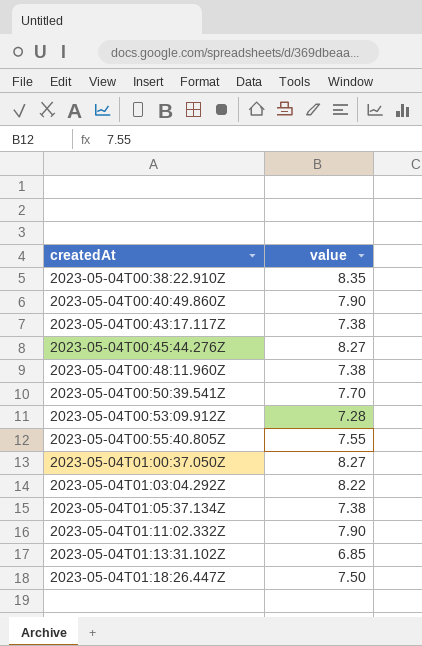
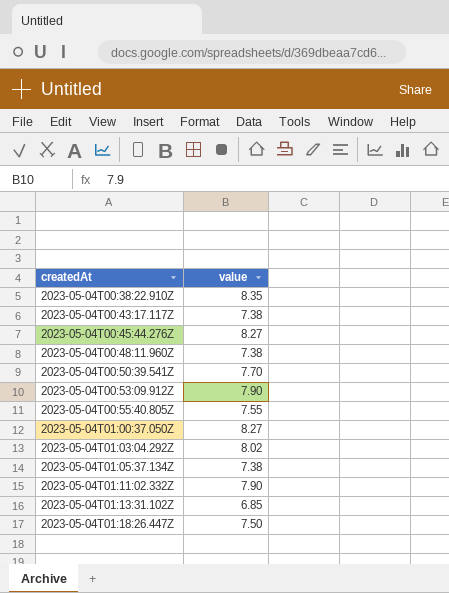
row 2023-05-04T00:40:49.860Z: 7.90 -> none
2023-05-04T00:53:09.912Z | value: 7.28 -> 7.90
2023-05-04T01:03:04.292Z | value: 8.22 -> 8.02

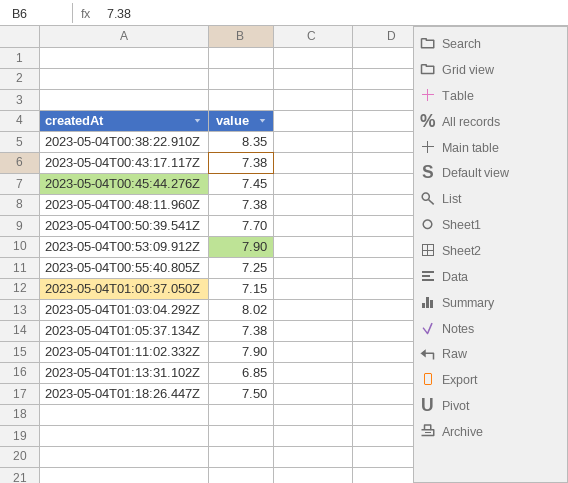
2023-05-04T00:45:44.276Z | value: 8.27 -> 7.45
2023-05-04T00:55:40.805Z | value: 7.55 -> 7.25
2023-05-04T01:00:37.050Z | value: 8.27 -> 7.15

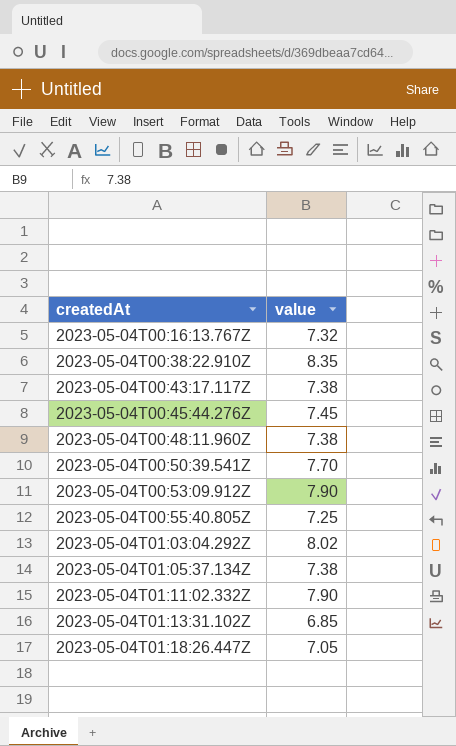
row 2023-05-04T01:00:37.050Z: 7.15 -> none
row 2023-05-04T00:16:13.767Z: none -> 7.32
2023-05-04T01:18:26.447Z | value: 7.50 -> 7.05

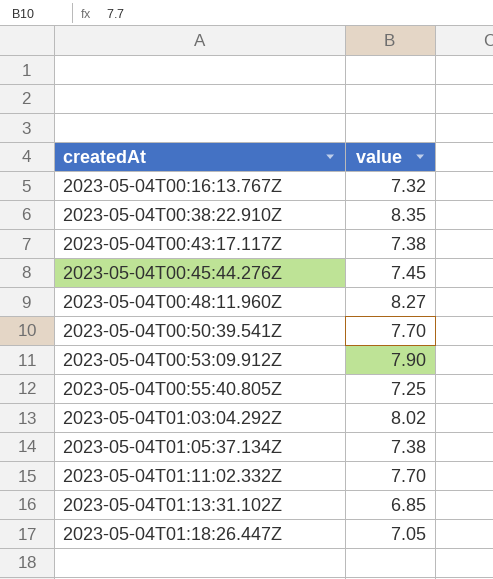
2023-05-04T00:48:11.960Z | value: 7.38 -> 8.27
2023-05-04T01:11:02.332Z | value: 7.90 -> 7.70

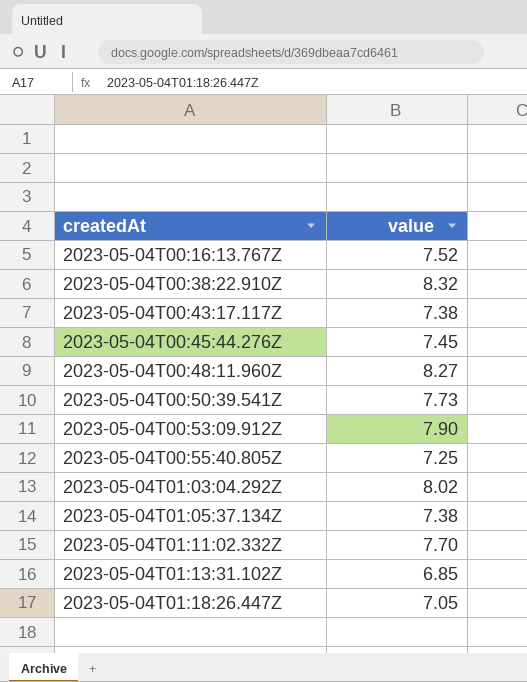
2023-05-04T00:16:13.767Z | value: 7.32 -> 7.52
2023-05-04T00:38:22.910Z | value: 8.35 -> 8.32
2023-05-04T00:50:39.541Z | value: 7.70 -> 7.73

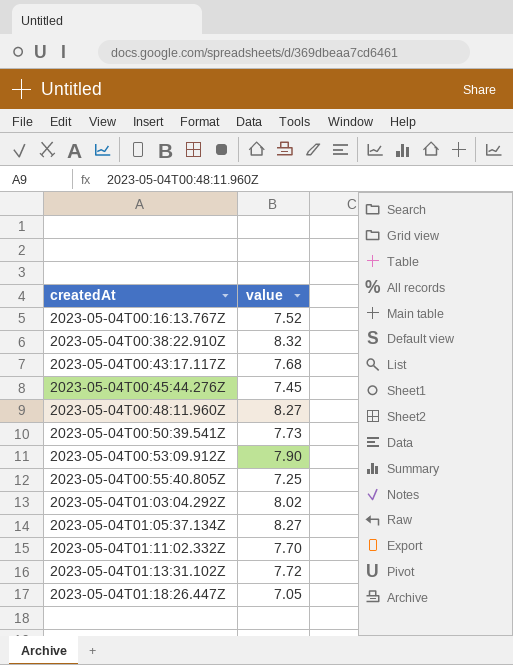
2023-05-04T00:43:17.117Z | value: 7.38 -> 7.68
2023-05-04T01:05:37.134Z | value: 7.38 -> 8.27
2023-05-04T01:13:31.102Z | value: 6.85 -> 7.72

